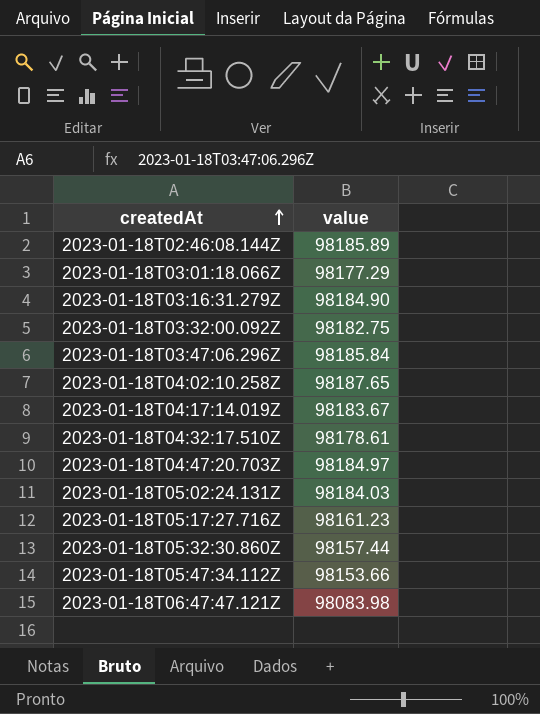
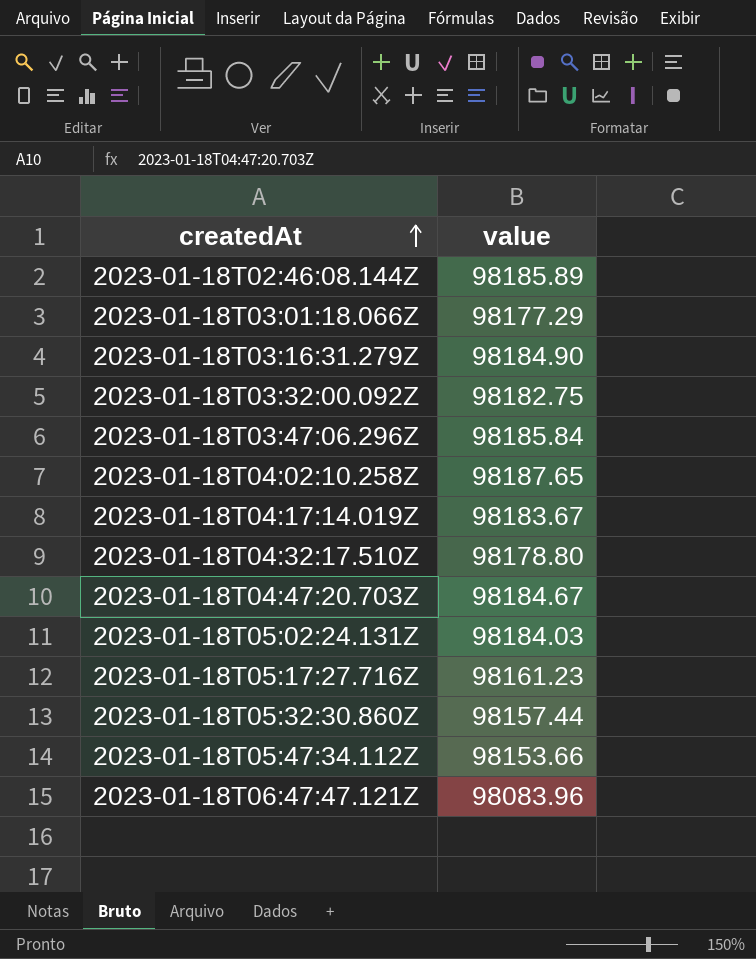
2023-01-18T04:32:17.510Z | value: 98178.61 -> 98178.80
2023-01-18T04:47:20.703Z | value: 98184.97 -> 98184.67
2023-01-18T06:47:47.121Z | value: 98083.98 -> 98083.96

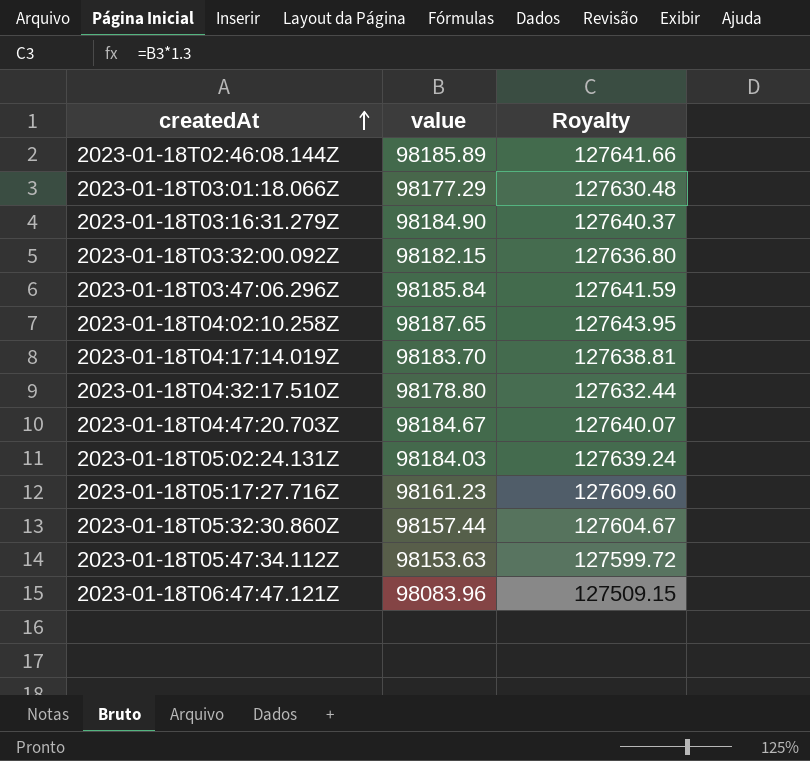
column Royalty | formula: none -> [value] * 1.3
2023-01-18T03:32:00.092Z | value: 98182.75 -> 98182.15
2023-01-18T04:17:14.019Z | value: 98183.67 -> 98183.70
2023-01-18T05:47:34.112Z | value: 98153.66 -> 98153.63

